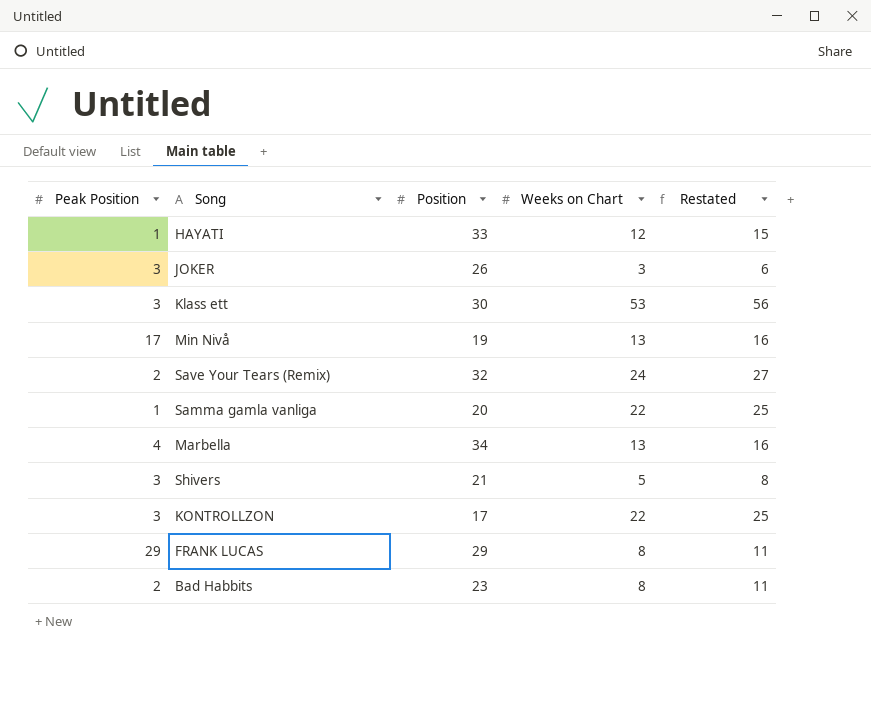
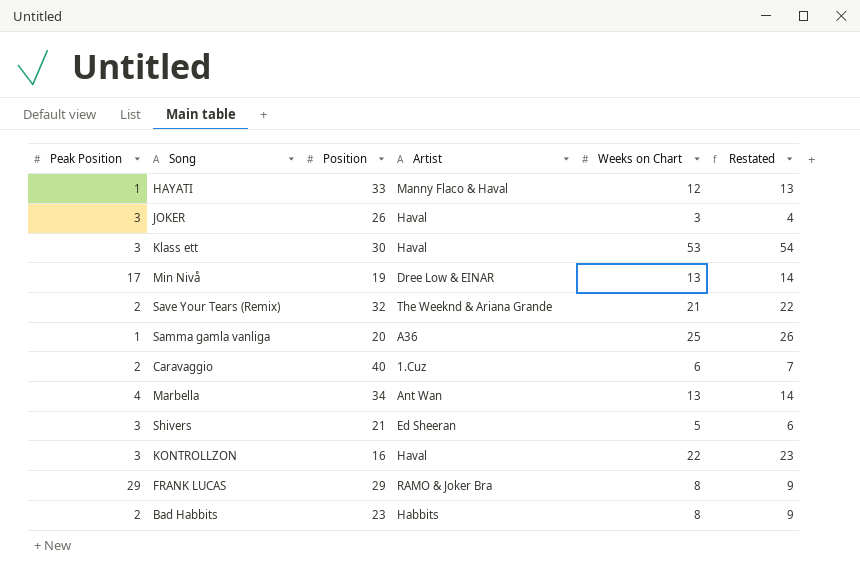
column Artist | position: none -> 4
column Restated | formula: [Weeks on Chart] + 3 -> [Weeks on Chart] + 1
Save Your Tears (Remix) | Weeks on Chart: 24 -> 21
Samma gamla vanliga | Weeks on Chart: 22 -> 25
row Caravaggio: none -> 2 | 40 | 1.Cuz | 6 | 7
KONTROLLZON | Position: 17 -> 16

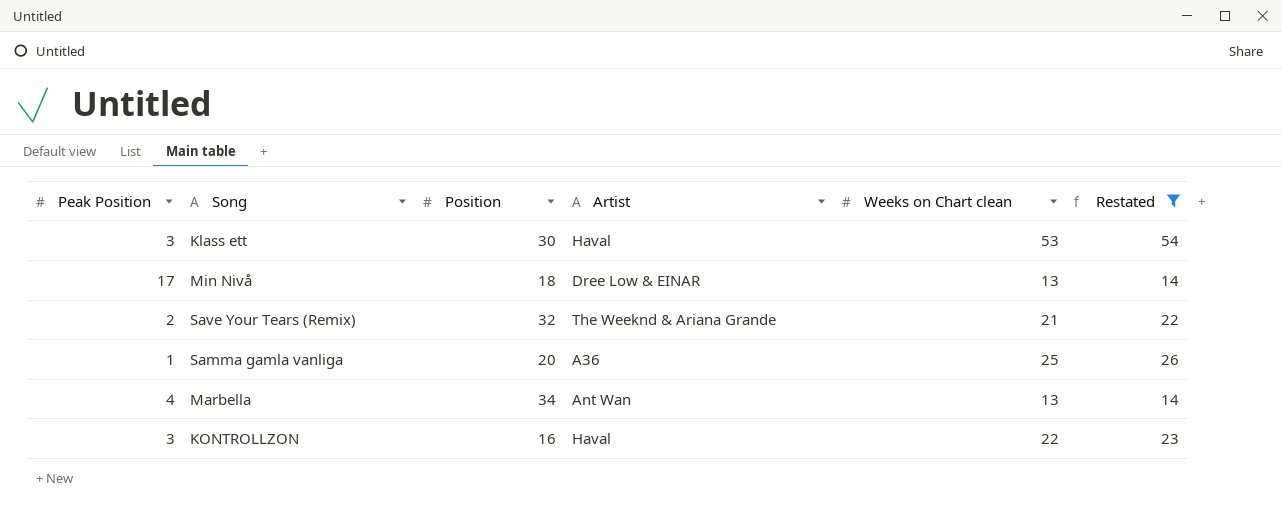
filter: none -> Restated >= 14
column name: Weeks on Chart -> Weeks on Chart clean
Min Nivå | Position: 19 -> 18

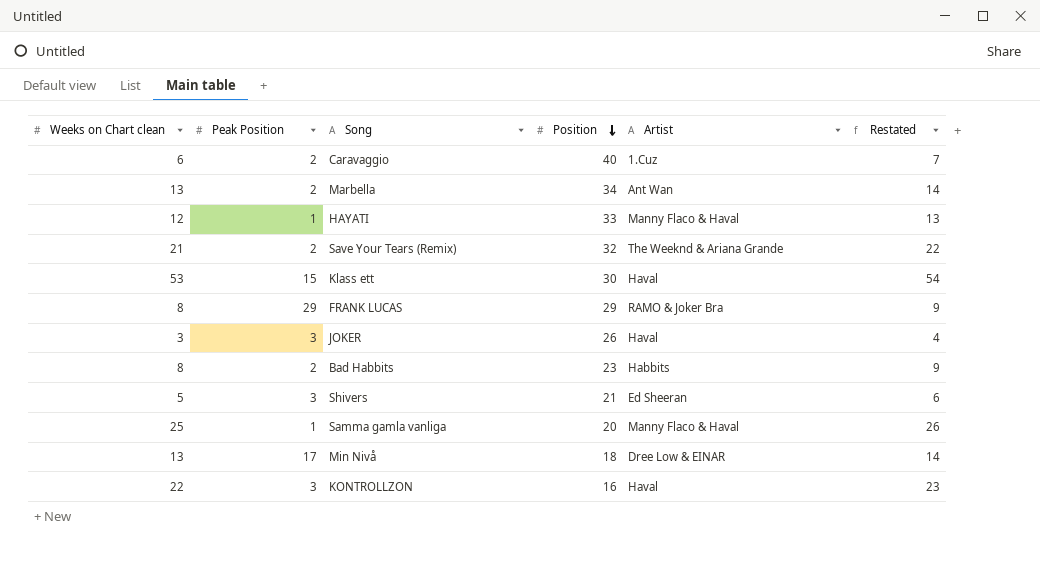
filter: Restated >= 14 -> none
row order: none -> Position descending
column Weeks on Chart clean | position: 5 -> 1
Marbella | Peak Position: 4 -> 2
Klass ett | Peak Position: 3 -> 15
Samma gamla vanliga | Artist: A36 -> Manny Flaco & Haval

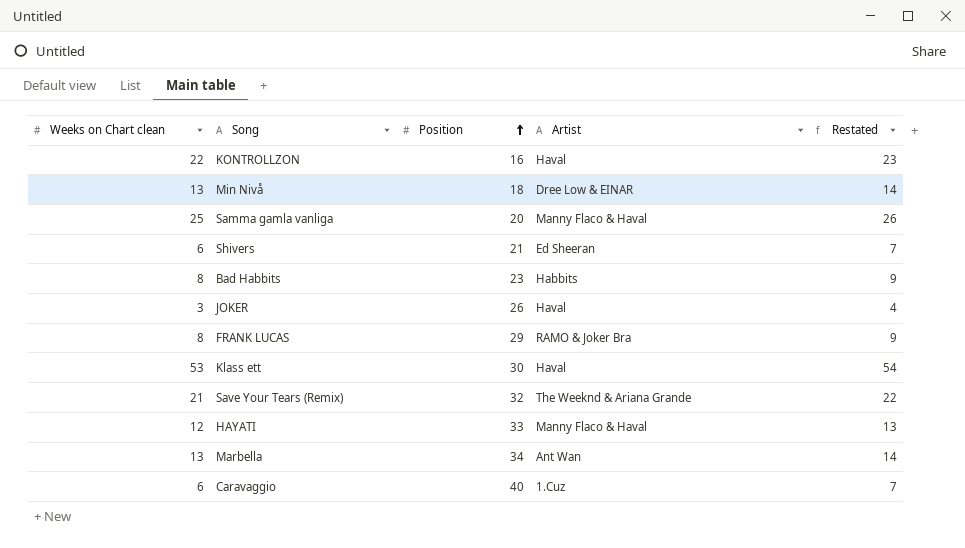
row order: Position descending -> Position ascending
column Peak Position | position: 2 -> none
Shivers | Weeks on Chart clean: 5 -> 6
Shivers | Restated: 6 -> 7

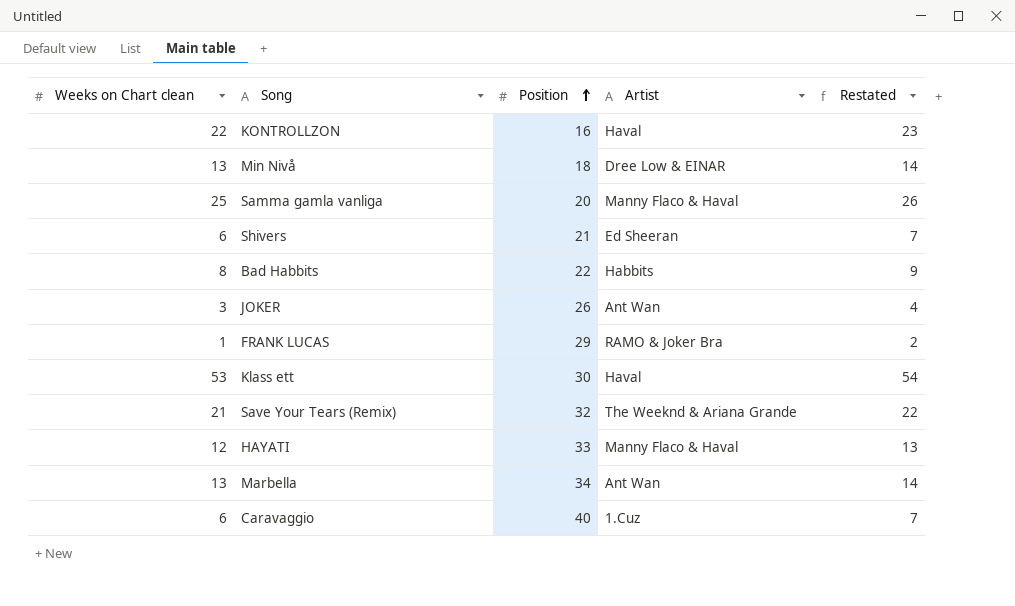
Bad Habbits | Position: 23 -> 22
JOKER | Artist: Haval -> Ant Wan
FRANK LUCAS | Weeks on Chart clean: 8 -> 1
FRANK LUCAS | Restated: 9 -> 2

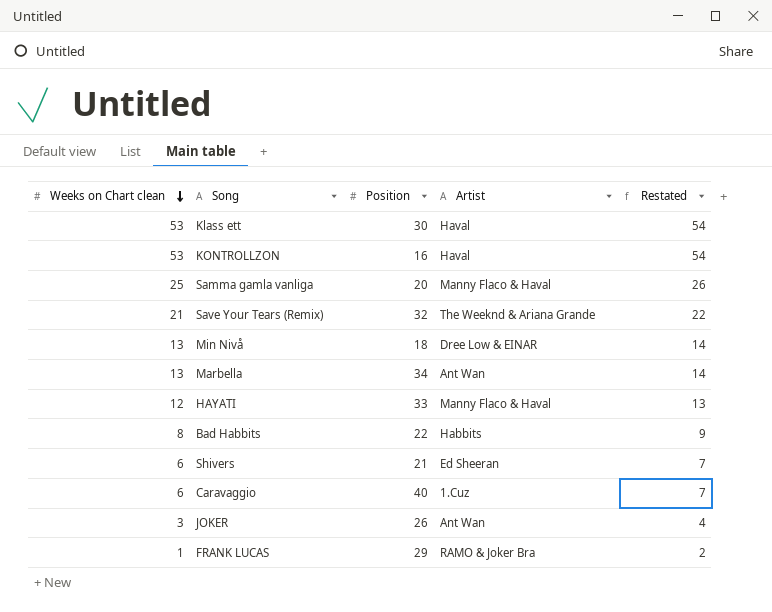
row order: Position ascending -> Weeks on Chart clean descending
KONTROLLZON | Weeks on Chart clean: 22 -> 53
KONTROLLZON | Restated: 23 -> 54

